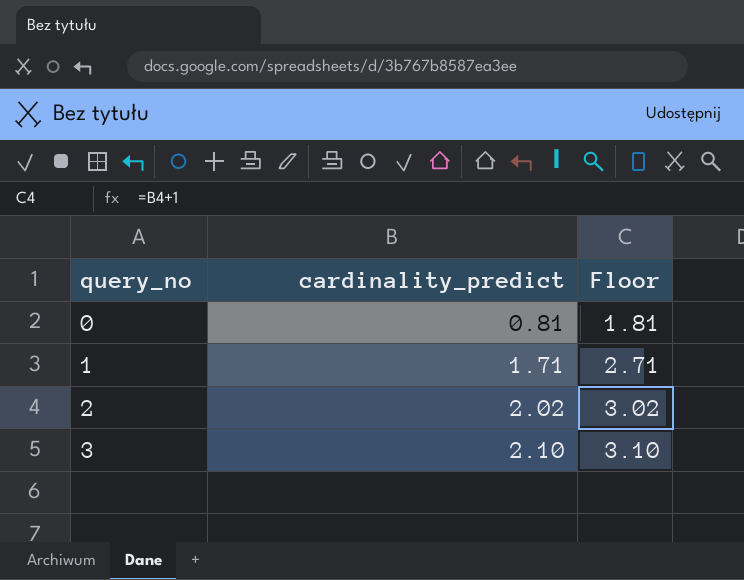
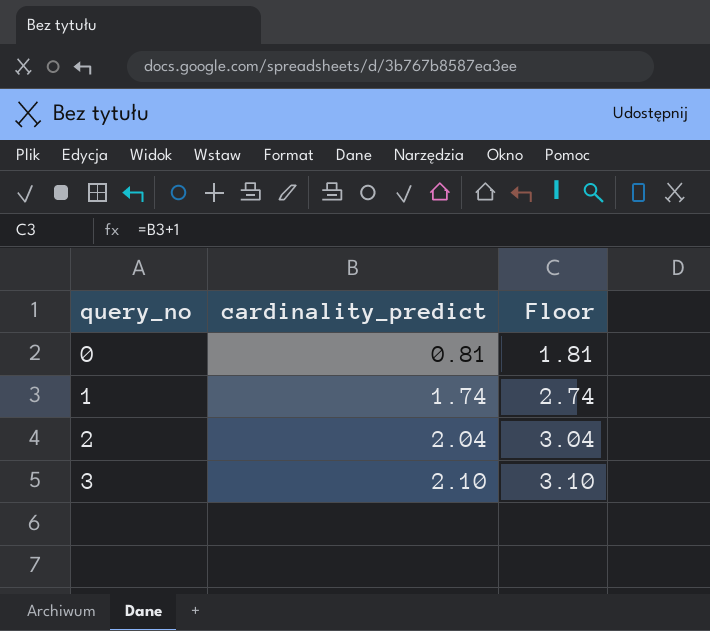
1 | cardinality_predict: 1.71 -> 1.74
1 | Floor: 2.71 -> 2.74
2 | cardinality_predict: 2.02 -> 2.04
2 | Floor: 3.02 -> 3.04

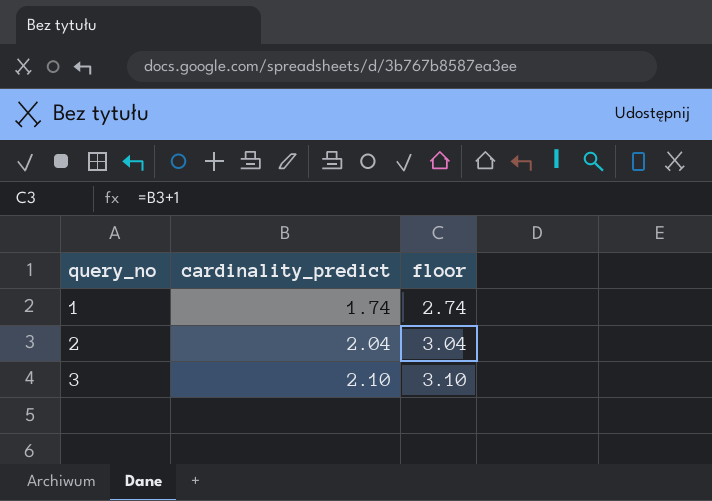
column name: Floor -> floor
row 0: 0.81 | 1.81 -> none

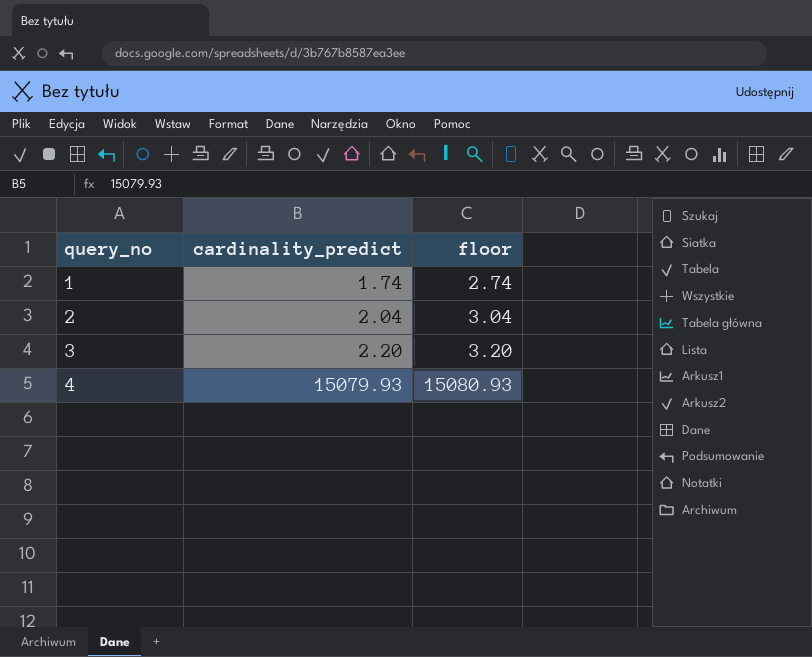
3 | cardinality_predict: 2.10 -> 2.20
3 | floor: 3.10 -> 3.20
row 4: none -> 15079.93 | 15080.93

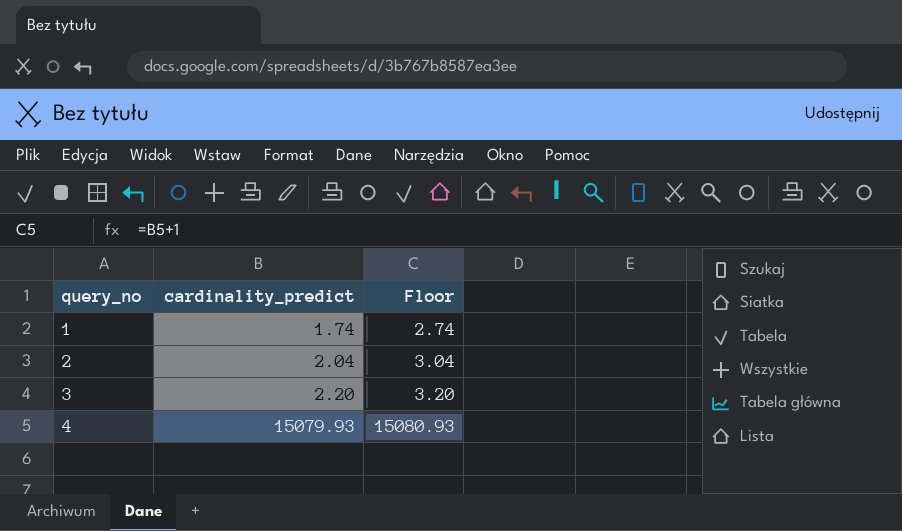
column name: floor -> Floor

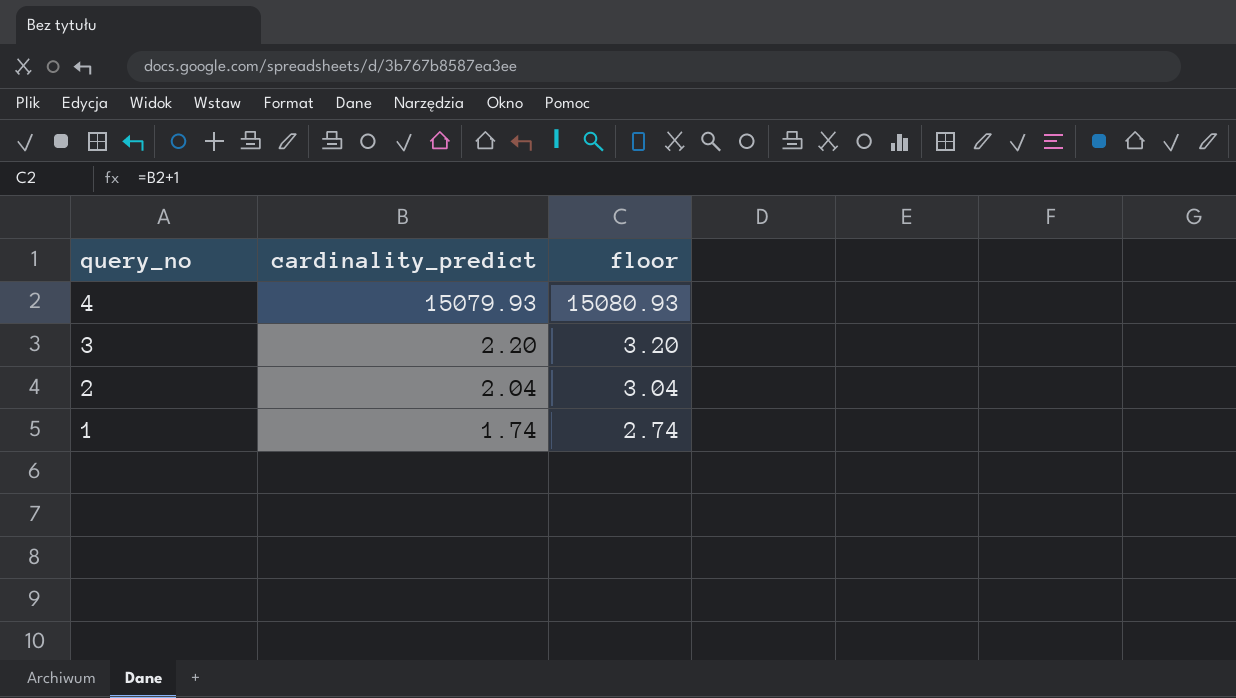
row order: query_no ascending -> query_no descending
column name: Floor -> floor

